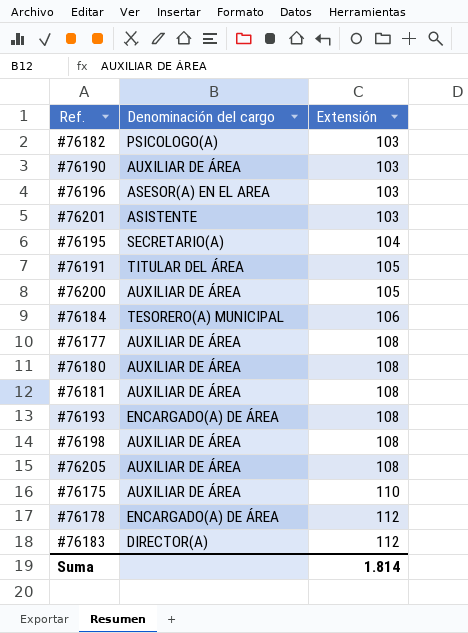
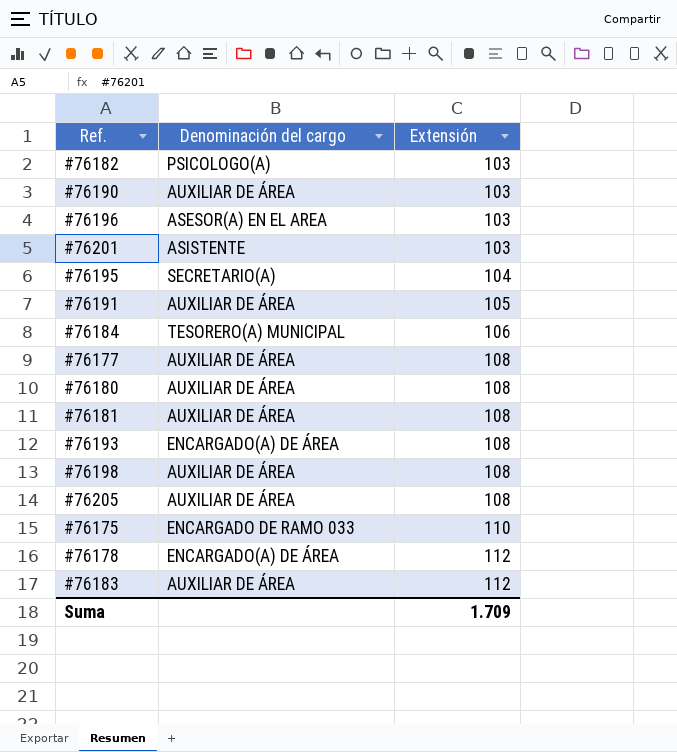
row #76200: AUXILIAR DE ÁREA | 105 -> none
#76191 | Denominación del cargo: TITULAR DEL ÁREA -> AUXILIAR DE ÁREA
#76175 | Denominación del cargo: AUXILIAR DE ÁREA -> ENCARGADO DE RAMO 033
#76183 | Denominación del cargo: DIRECTOR(A) -> AUXILIAR DE ÁREA
Suma | Extensión: 1.814 -> 1.709

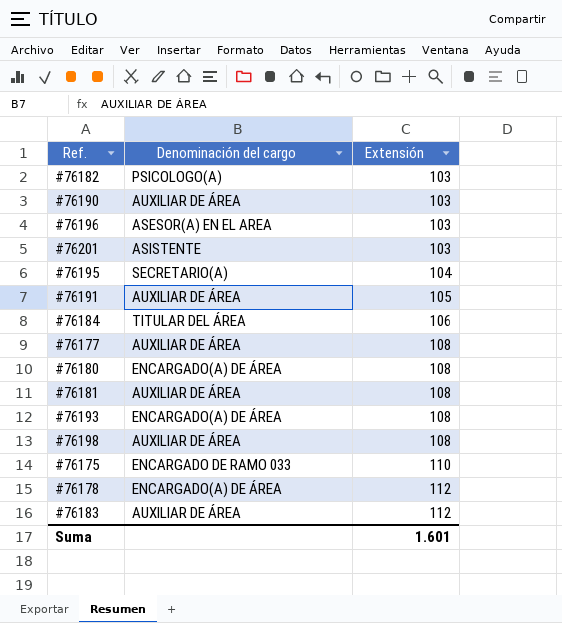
row #76205: AUXILIAR DE ÁREA | 108 -> none
#76184 | Denominación del cargo: TESORERO(A) MUNICIPAL -> TITULAR DEL ÁREA
#76180 | Denominación del cargo: AUXILIAR DE ÁREA -> ENCARGADO(A) DE ÁREA
Suma | Extensión: 1.709 -> 1.601

